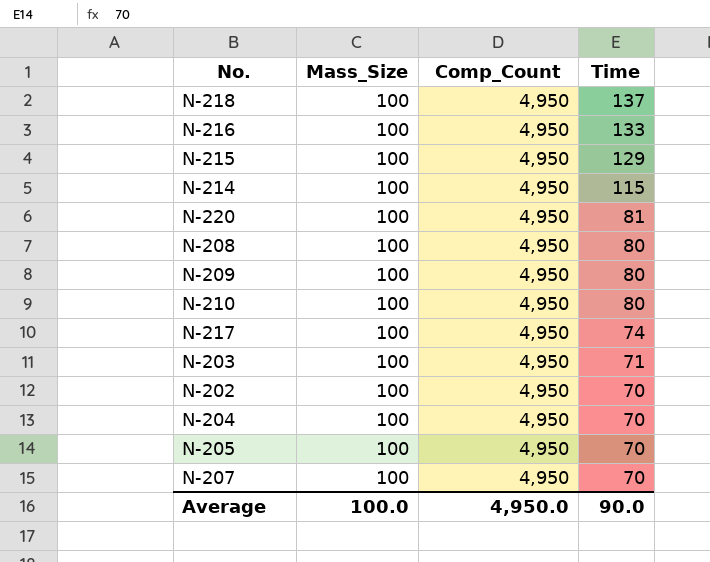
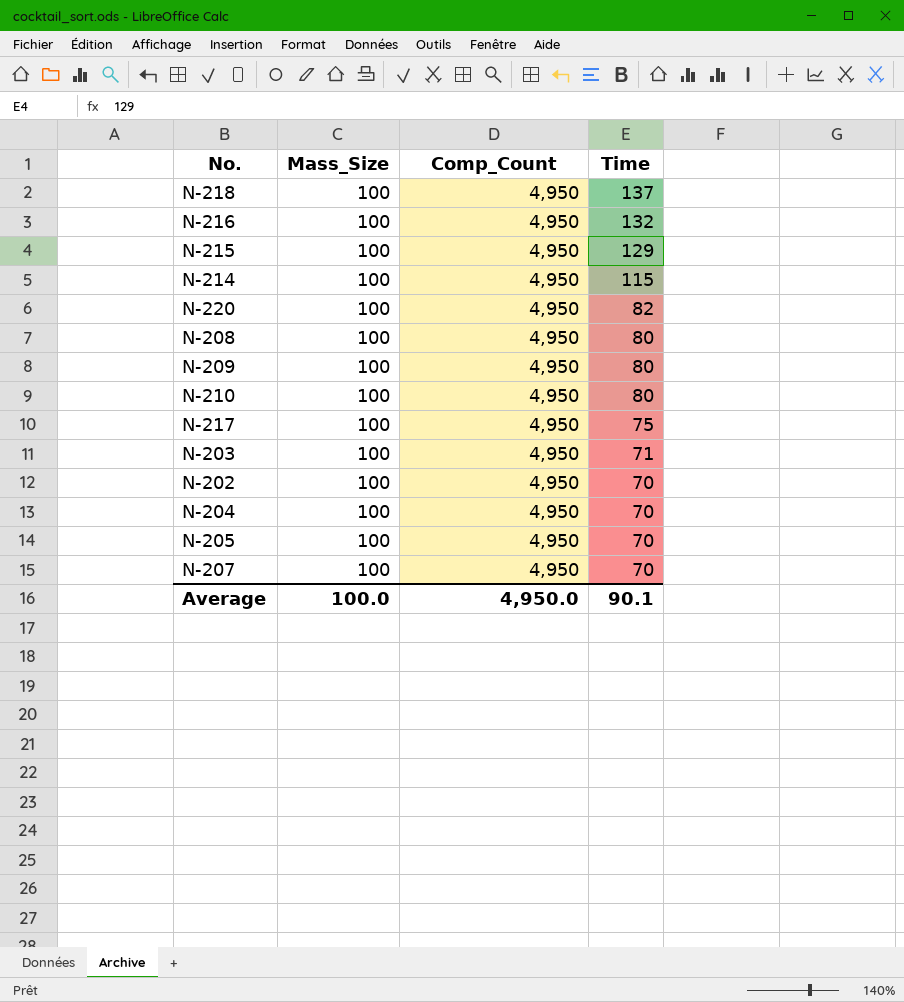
N-216 | Time: 133 -> 132
N-220 | Time: 81 -> 82
N-217 | Time: 74 -> 75
Average | Time: 90.0 -> 90.1

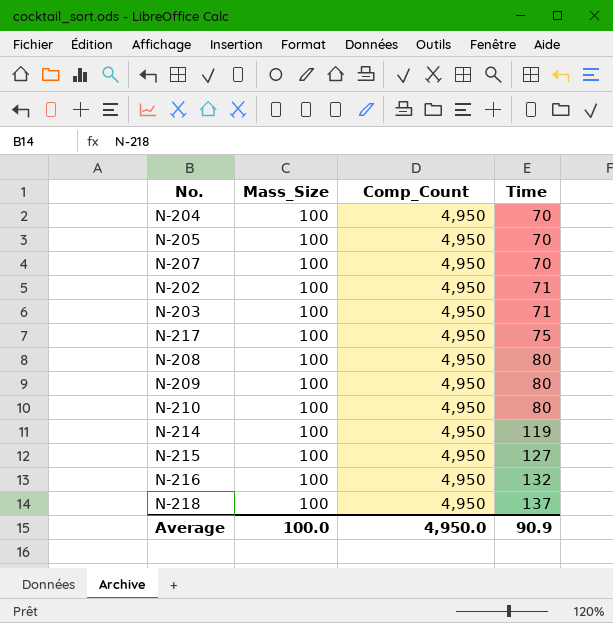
row order: Time descending -> Time ascending
row N-220: 100 | 4,950 | 82 -> none
N-202 | Time: 70 -> 71
N-214 | Time: 115 -> 119
N-215 | Time: 129 -> 127
Average | Time: 90.1 -> 90.9

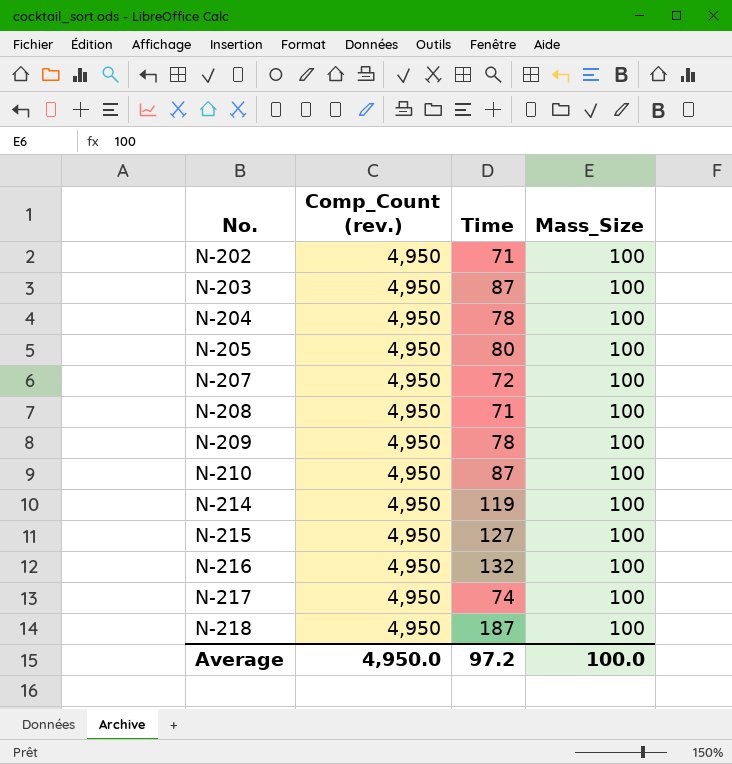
row order: Time ascending -> No. ascending
column name: Comp_Count -> Comp_Count (rev.)
column Mass_Size | position: 2 -> 4
N-203 | Time: 71 -> 87
N-204 | Time: 70 -> 78
N-205 | Time: 70 -> 80
N-207 | Time: 70 -> 72
N-208 | Time: 80 -> 71
N-209 | Time: 80 -> 78
N-210 | Time: 80 -> 87
N-217 | Time: 75 -> 74
N-218 | Time: 137 -> 187
Average | Time: 90.9 -> 97.2

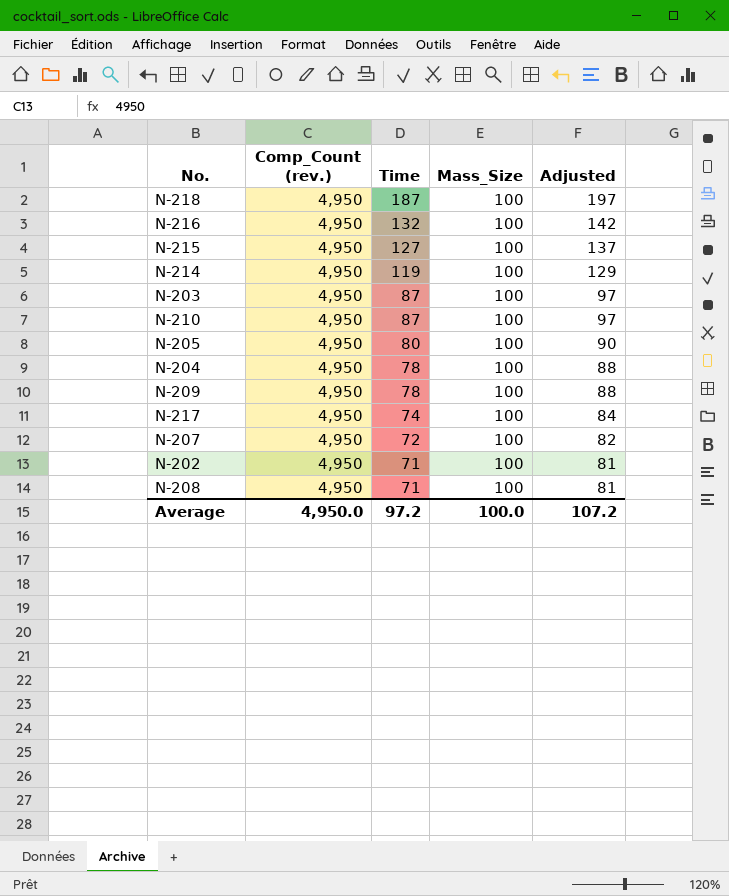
row order: No. ascending -> Time descending
column Adjusted | formula: none -> [Time] + 10

